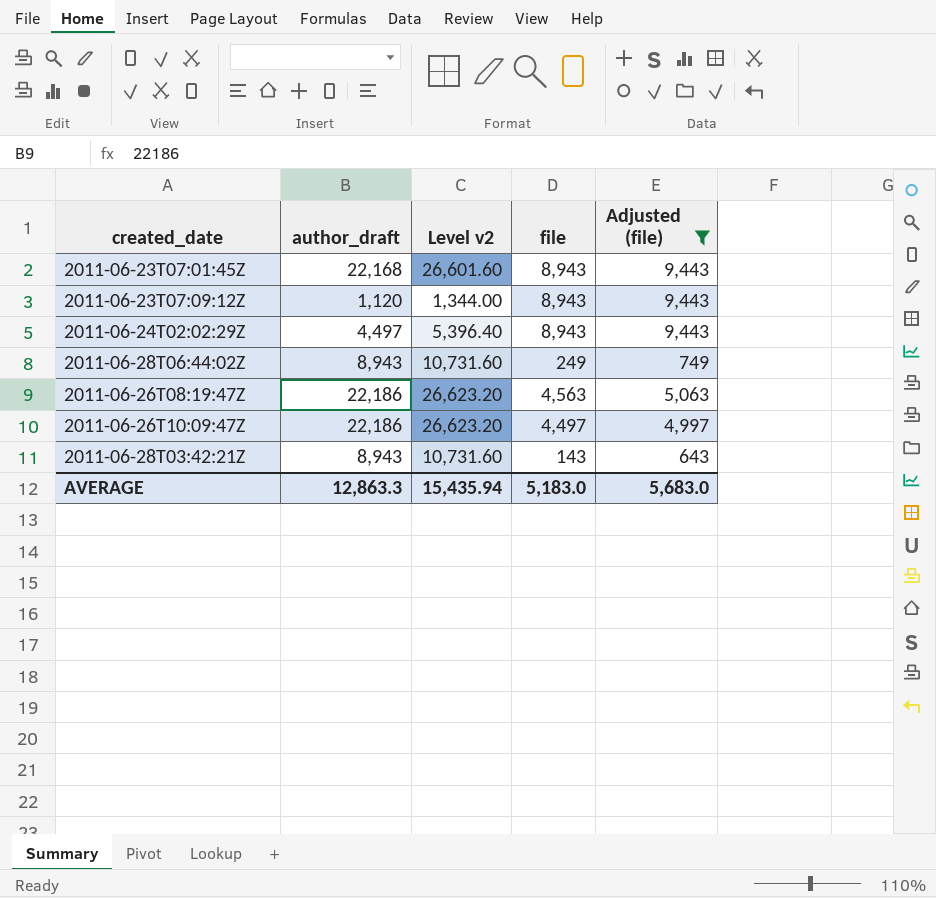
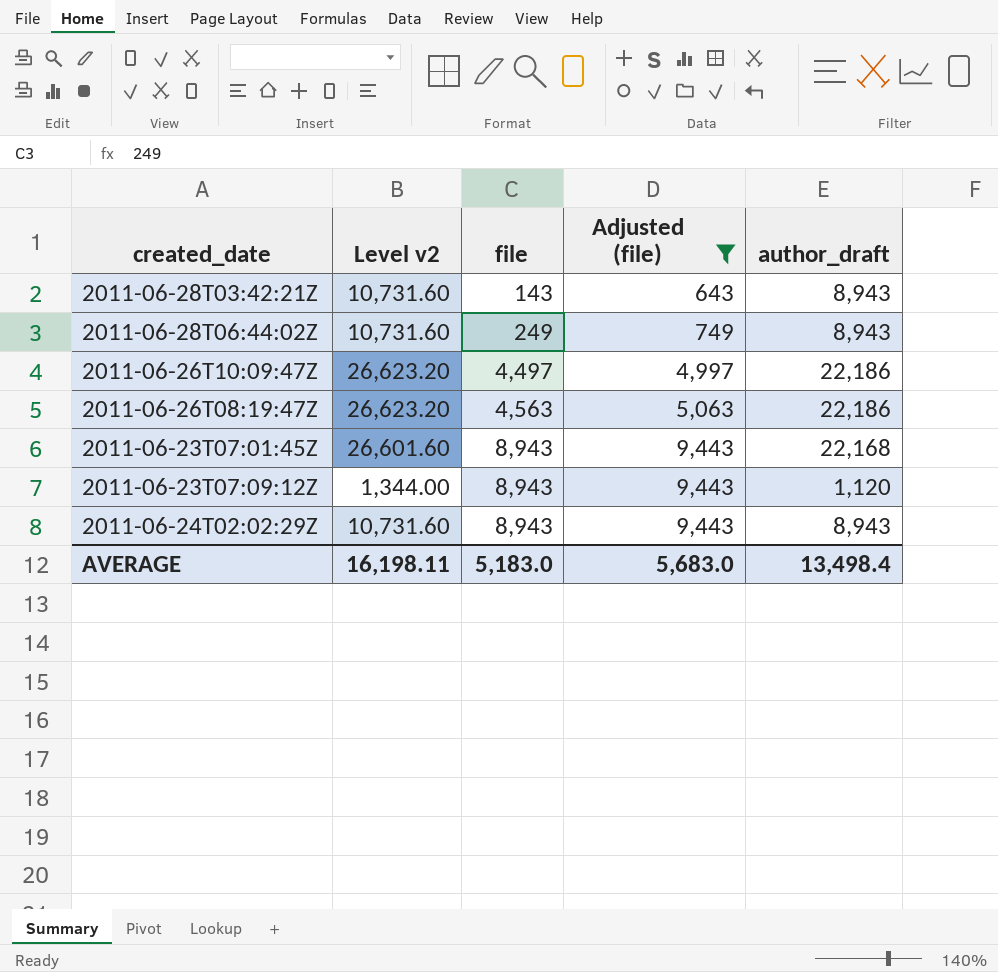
row order: none -> file ascending
column author_draft | position: 2 -> 5
2011-06-24T02:02:29Z | Level v2: 5,396.40 -> 10,731.60
2011-06-24T02:02:29Z | author_draft: 4,497 -> 8,943
AVERAGE | Level v2: 15,435.94 -> 16,198.11
AVERAGE | author_draft: 12,863.3 -> 13,498.4

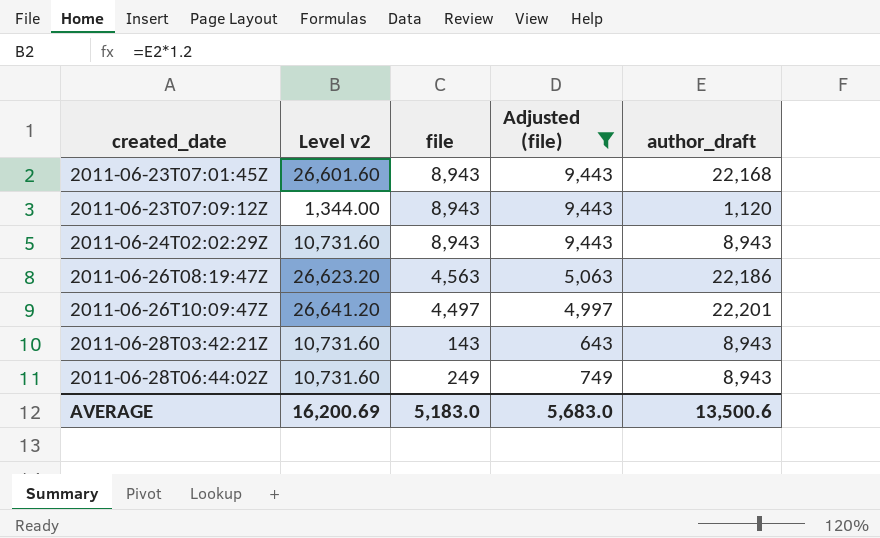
row order: file ascending -> created_date ascending
2011-06-26T10:09:47Z | Level v2: 26,623.20 -> 26,641.20
2011-06-26T10:09:47Z | author_draft: 22,186 -> 22,201
AVERAGE | Level v2: 16,198.11 -> 16,200.69
AVERAGE | author_draft: 13,498.4 -> 13,500.6

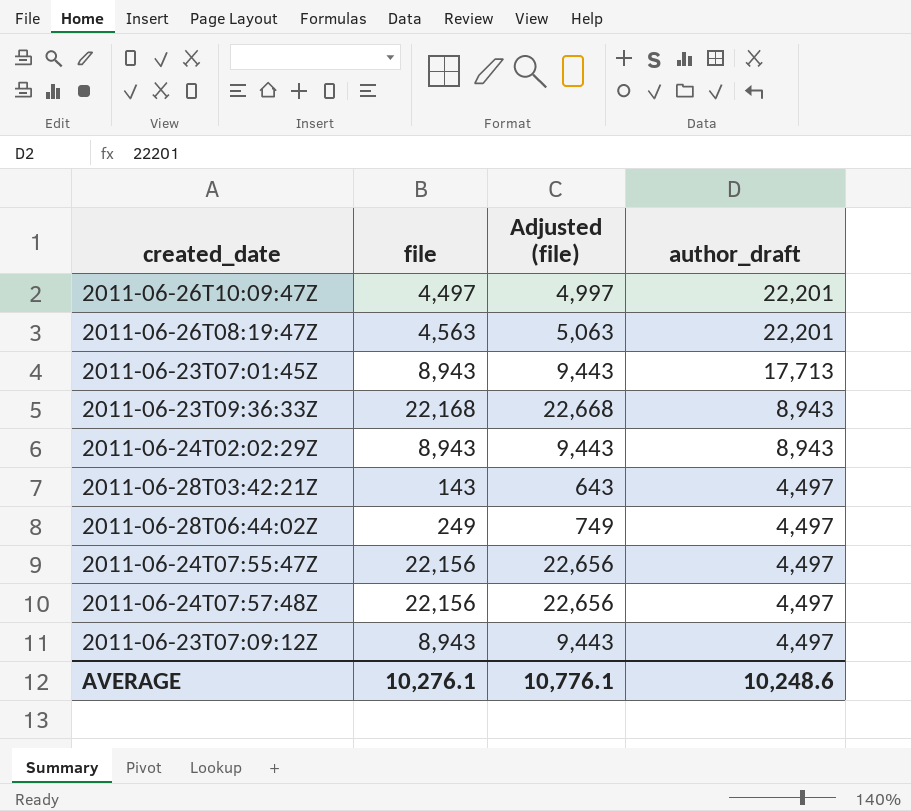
filter: Adjusted (file) <= 9,443 -> none
row order: created_date ascending -> author_draft descending
column Level v2 | formula: [author_draft] * 1.2 -> none
2011-06-26T08:19:47Z | author_draft: 22,186 -> 22,201
2011-06-23T07:01:45Z | author_draft: 22,168 -> 17,713
2011-06-28T03:42:21Z | author_draft: 8,943 -> 4,497
2011-06-28T06:44:02Z | author_draft: 8,943 -> 4,497
2011-06-23T07:09:12Z | author_draft: 1,120 -> 4,497
AVERAGE | file: 5,183.0 -> 10,276.1
AVERAGE | Adjusted (file): 5,683.0 -> 10,776.1
AVERAGE | author_draft: 13,500.6 -> 10,248.6

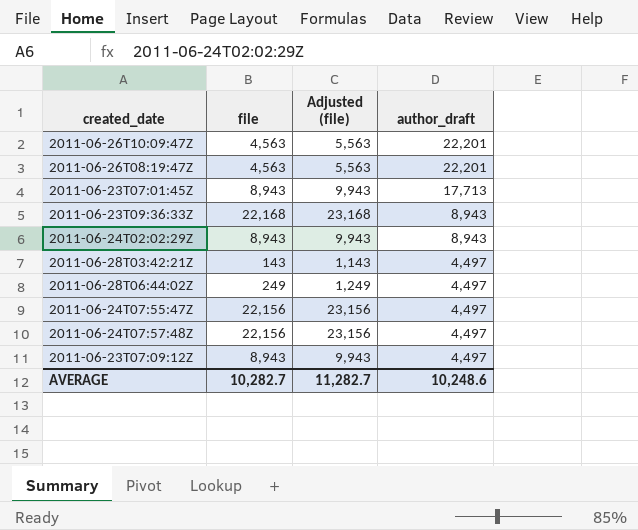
column Adjusted (file) | formula: [file] + 500 -> [file] + 1000
2011-06-26T10:09:47Z | file: 4,497 -> 4,563
AVERAGE | file: 10,276.1 -> 10,282.7
AVERAGE | Adjusted (file): 10,776.1 -> 11,282.7

